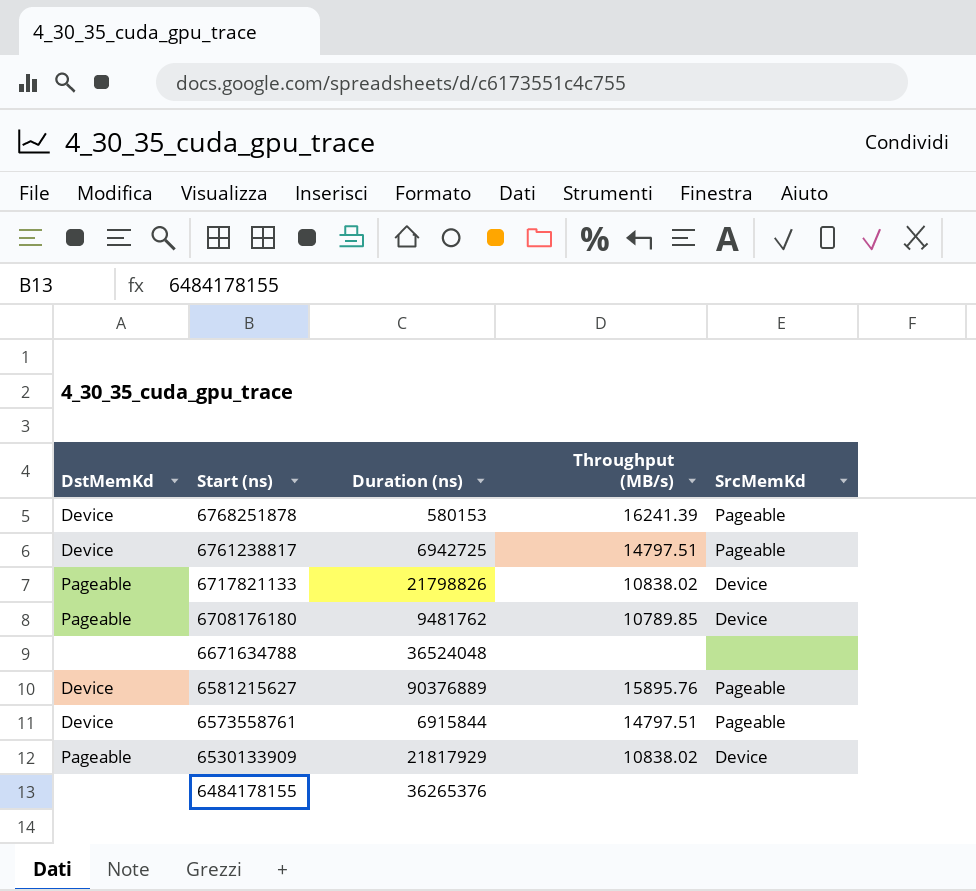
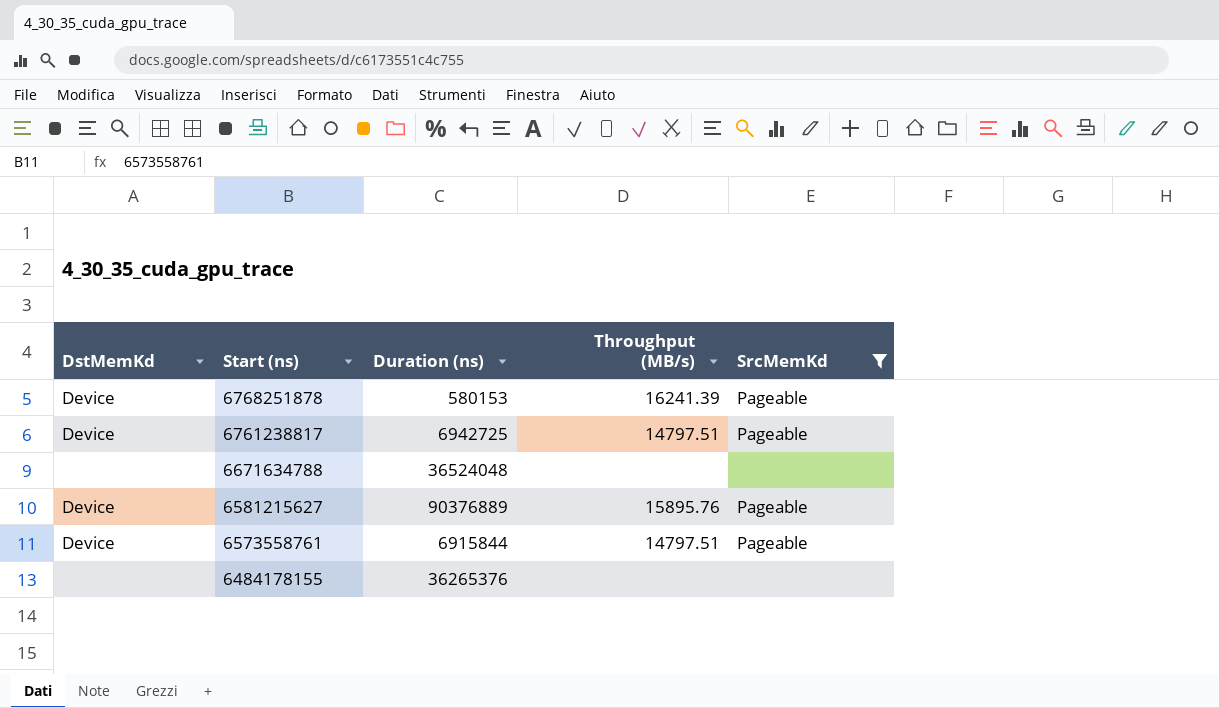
filter: none -> SrcMemKd != Device

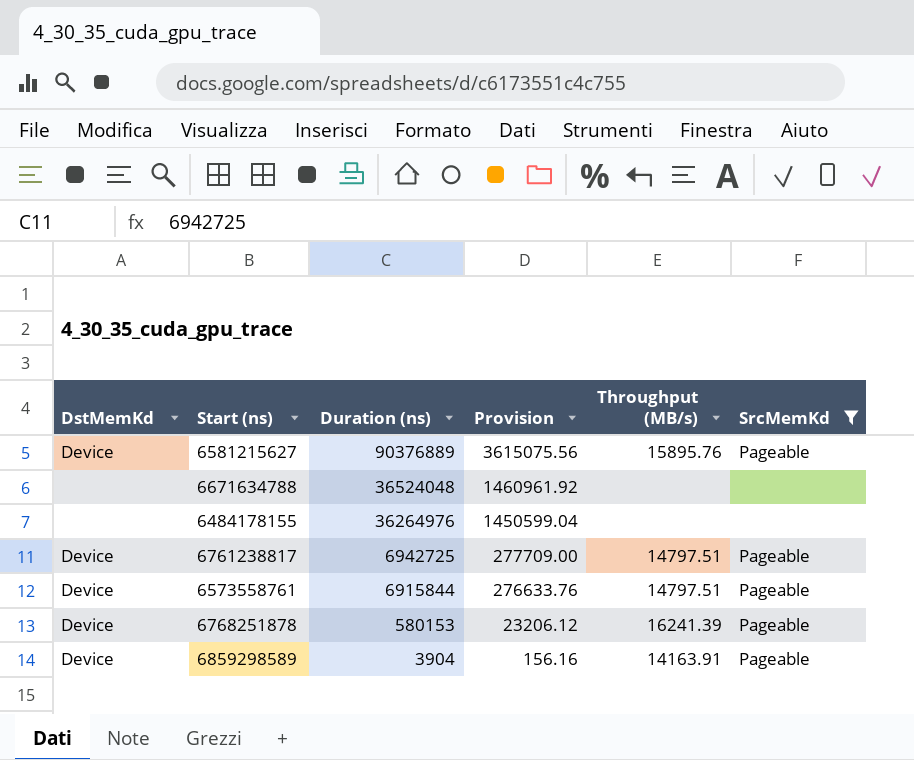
row order: Start (ns) descending -> Duration (ns) descending
column Provision | formula: none -> [Duration (ns)] * 0.04
6484178155 | Duration (ns): 36265376 -> 36264976
row 6859298589: none -> Device | 3904 | 156.16 | 14163.91 | Pageable

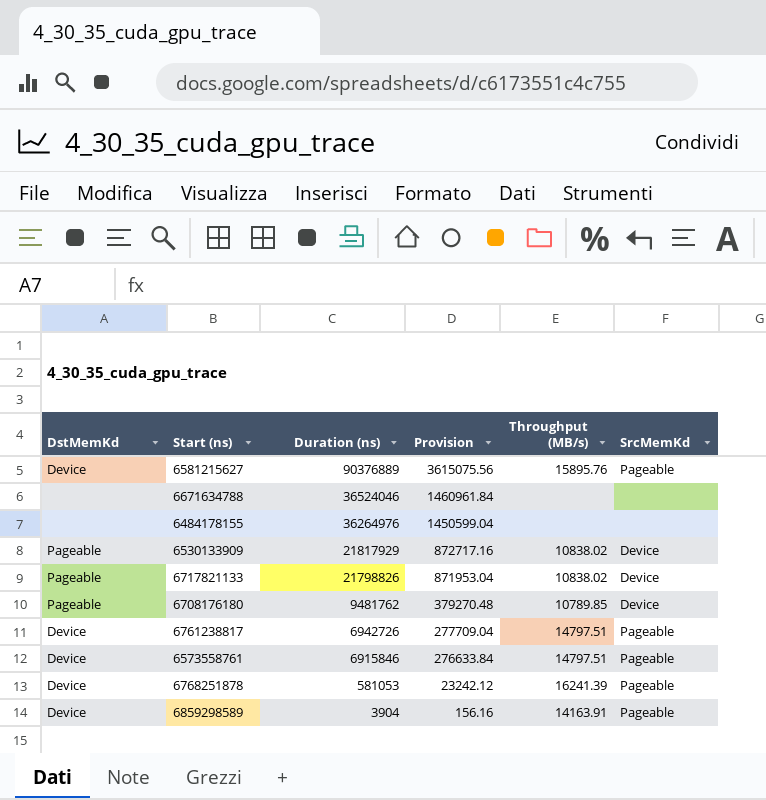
filter: SrcMemKd != Device -> none
6671634788 | Duration (ns): 36524048 -> 36524046
6671634788 | Provision: 1460961.92 -> 1460961.84
6761238817 | Duration (ns): 6942725 -> 6942726
6761238817 | Provision: 277709.00 -> 277709.04
6573558761 | Duration (ns): 6915844 -> 6915846
6573558761 | Provision: 276633.76 -> 276633.84
6768251878 | Duration (ns): 580153 -> 581053
6768251878 | Provision: 23206.12 -> 23242.12

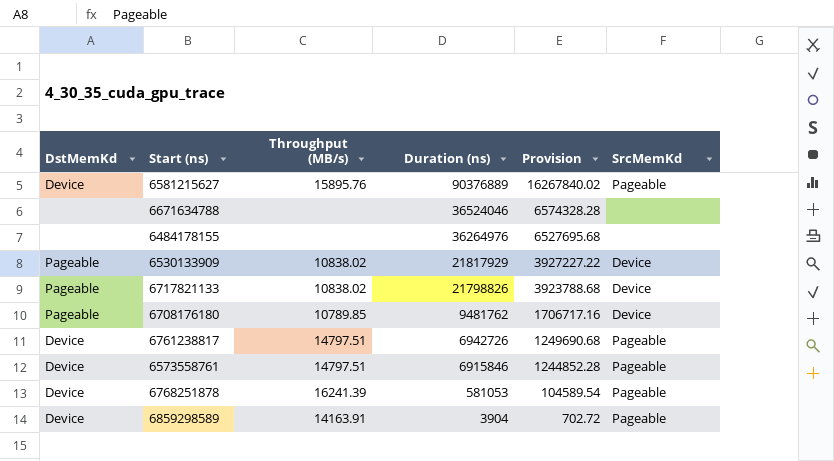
column Throughput (MB/s) | position: 5 -> 3
column Provision | formula: [Duration (ns)] * 0.04 -> [Duration (ns)] * 0.18

